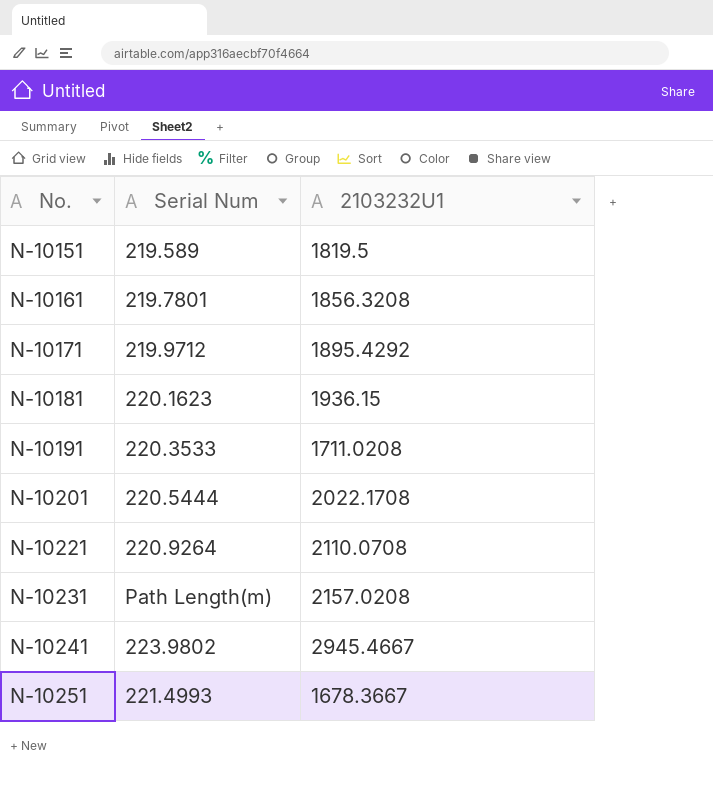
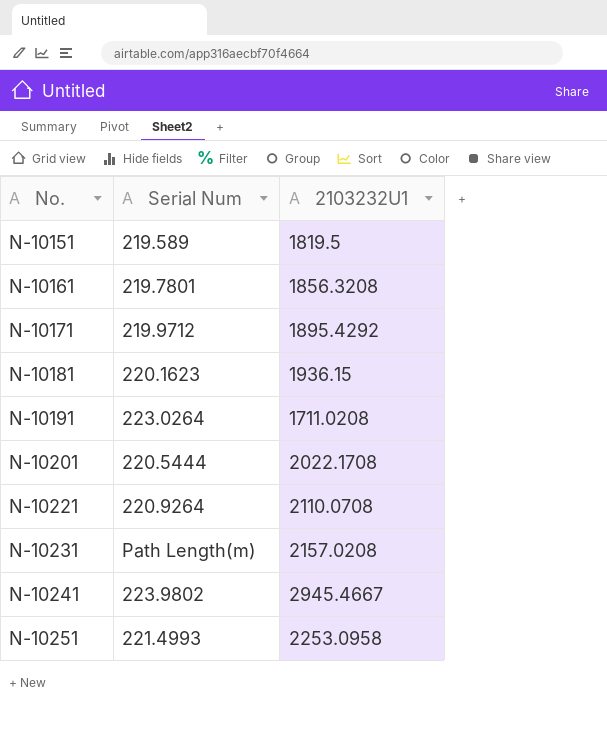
N-10191 | Serial Num: 220.3533 -> 223.0264
N-10251 | 2103232U1: 1678.3667 -> 2253.0958

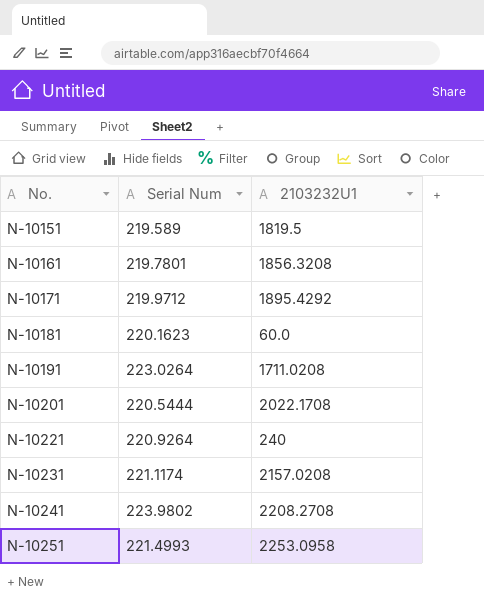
N-10181 | 2103232U1: 1936.15 -> 60.0
N-10221 | 2103232U1: 2110.0708 -> 240
N-10231 | Serial Num: Path Length(m) -> 221.1174
N-10241 | 2103232U1: 2945.4667 -> 2208.2708

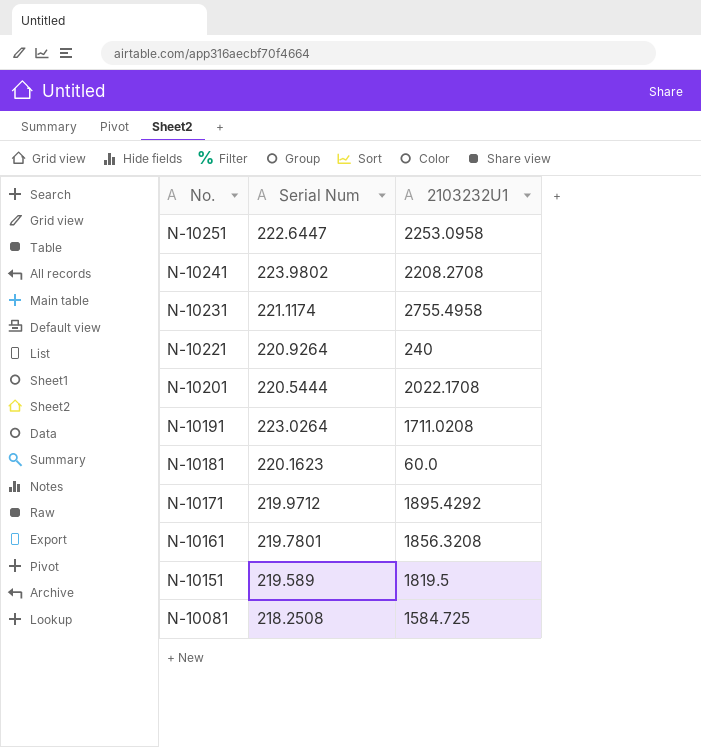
row order: No. ascending -> No. descending
N-10251 | Serial Num: 221.4993 -> 222.6447
N-10231 | 2103232U1: 2157.0208 -> 2755.4958
row N-10081: none -> 218.2508 | 1584.725

